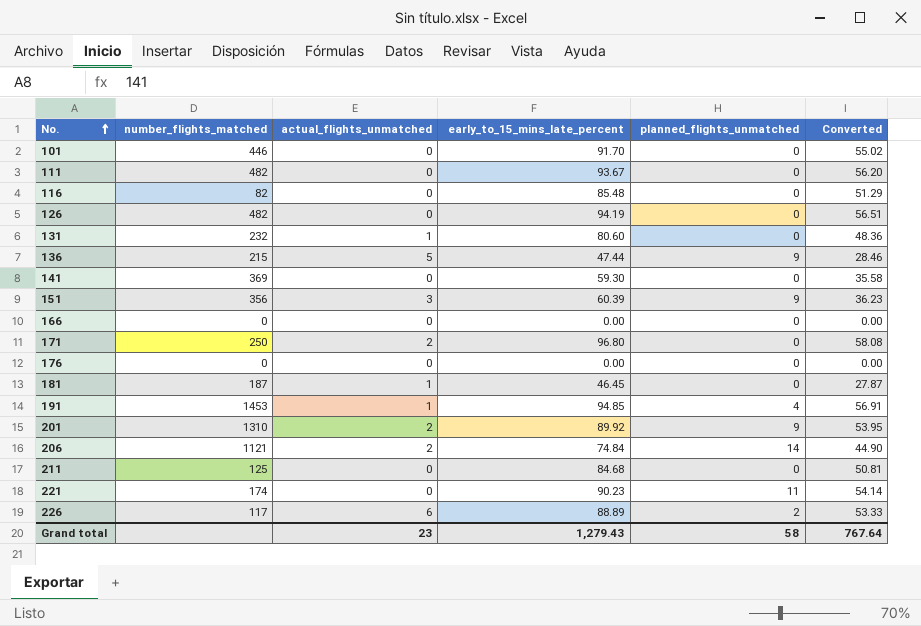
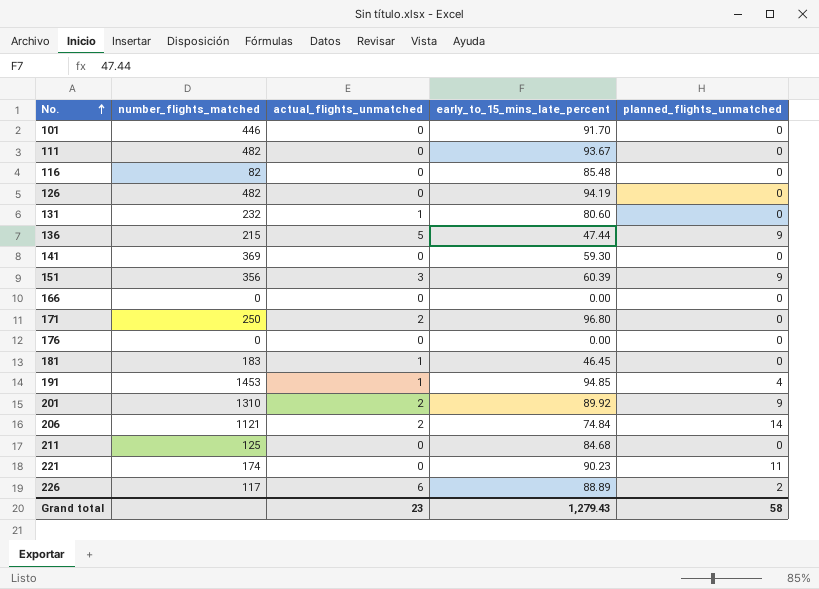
column Converted | formula: [early_to_15_mins_late_percent] * 0.6 -> none
181 | number_flights_matched: 187 -> 183

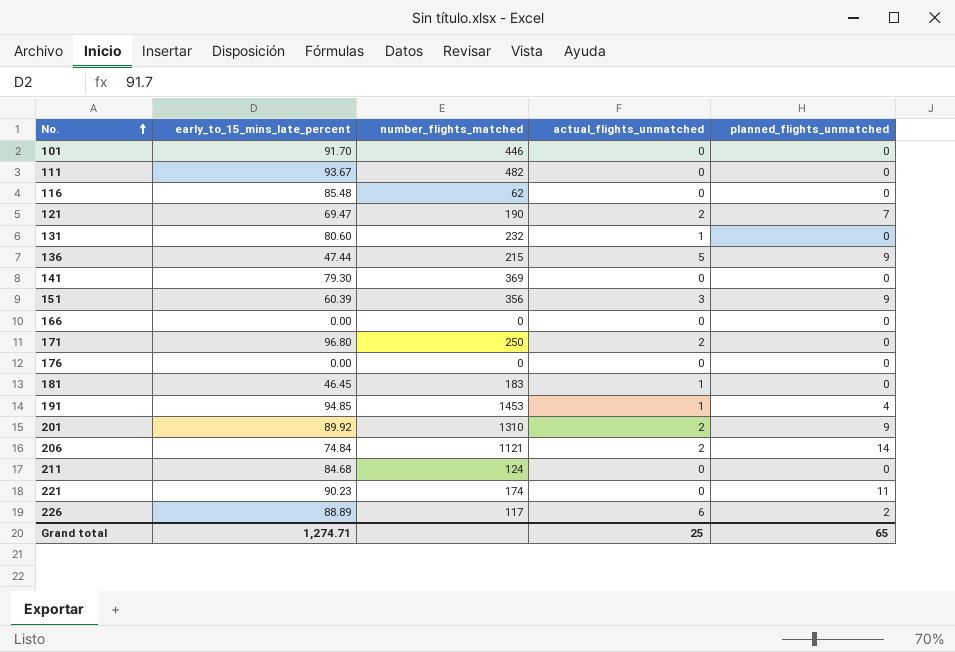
column early_to_15_mins_late_percent | position: 4 -> 2
row 126: 482 | 0 | 94.19 | 0 -> none
116 | number_flights_matched: 82 -> 62
row 121: none -> 69.47 | 190 | 2 | 7
141 | early_to_15_mins_late_percent: 59.30 -> 79.30
211 | number_flights_matched: 125 -> 124
Grand total | early_to_15_mins_late_percent: 1,279.43 -> 1,274.71
Grand total | actual_flights_unmatched: 23 -> 25
Grand total | planned_flights_unmatched: 58 -> 65

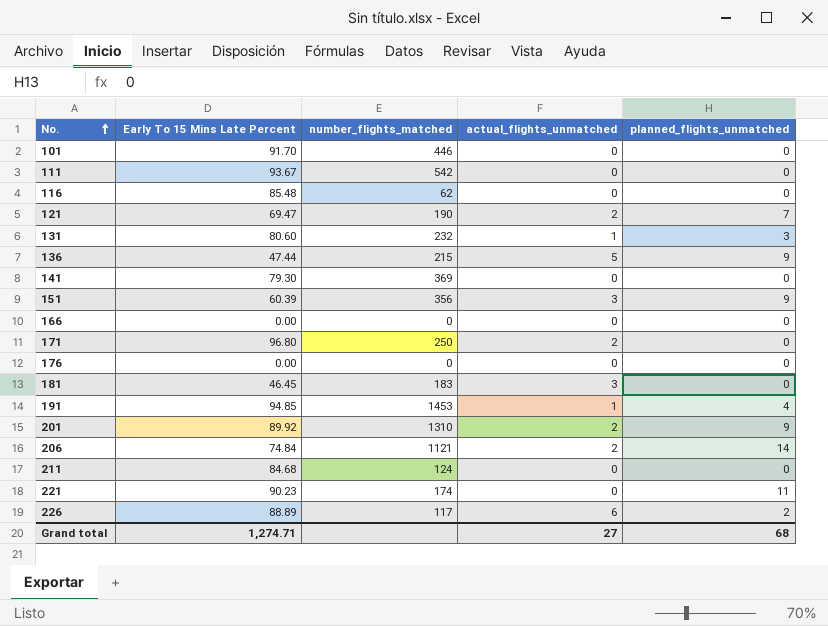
column name: early_to_15_mins_late_percent -> Early To 15 Mins Late Percent
111 | number_flights_matched: 482 -> 542
131 | planned_flights_unmatched: 0 -> 3
181 | actual_flights_unmatched: 1 -> 3
Grand total | actual_flights_unmatched: 25 -> 27
Grand total | planned_flights_unmatched: 65 -> 68

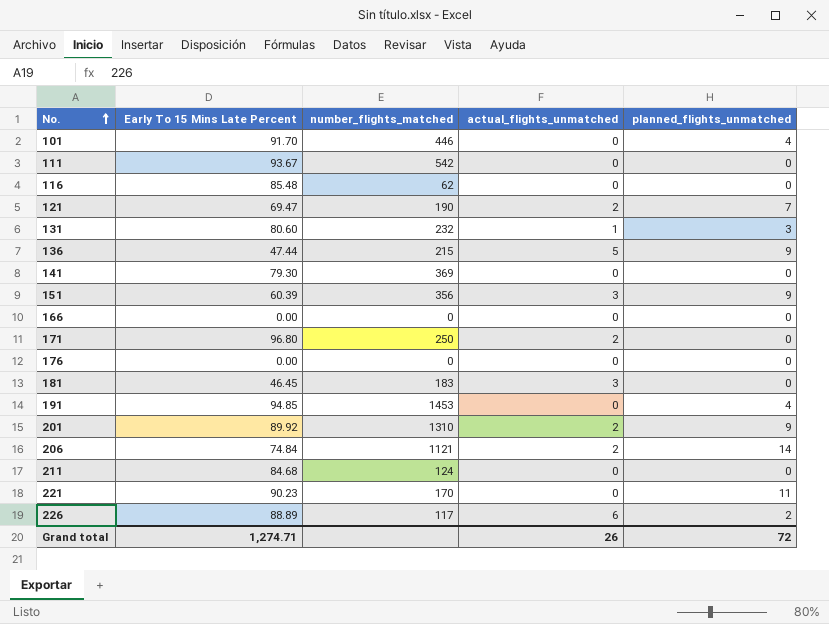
101 | planned_flights_unmatched: 0 -> 4
191 | actual_flights_unmatched: 1 -> 0
221 | number_flights_matched: 174 -> 170
Grand total | actual_flights_unmatched: 27 -> 26
Grand total | planned_flights_unmatched: 68 -> 72

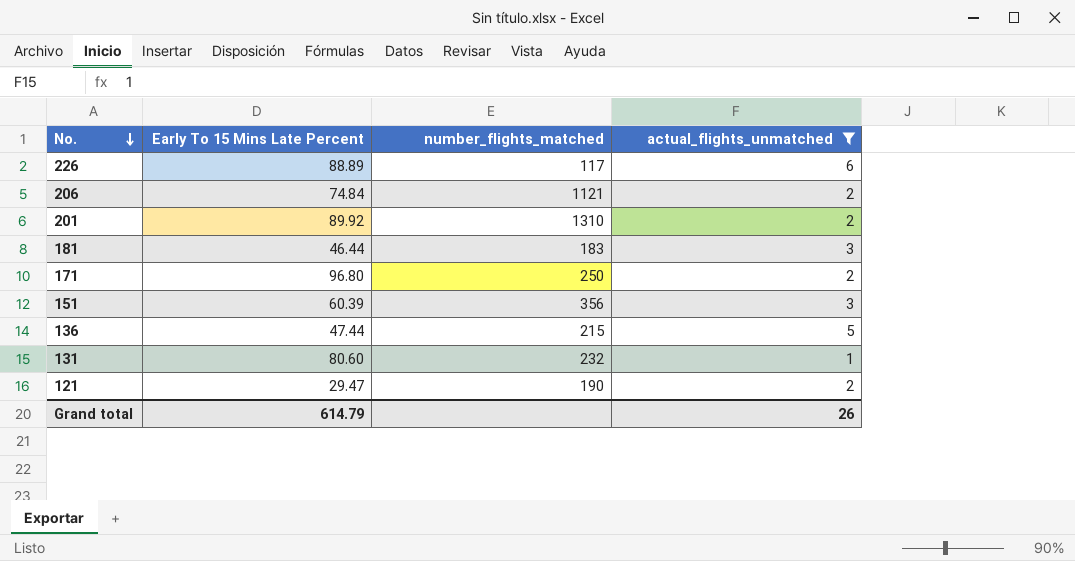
filter: none -> actual_flights_unmatched != 0
row order: No. ascending -> No. descending
column planned_flights_unmatched | position: 5 -> none
181 | Early To 15 Mins Late Percent: 46.45 -> 46.44
121 | Early To 15 Mins Late Percent: 69.47 -> 29.47
Grand total | Early To 15 Mins Late Percent: 1,274.71 -> 614.79

